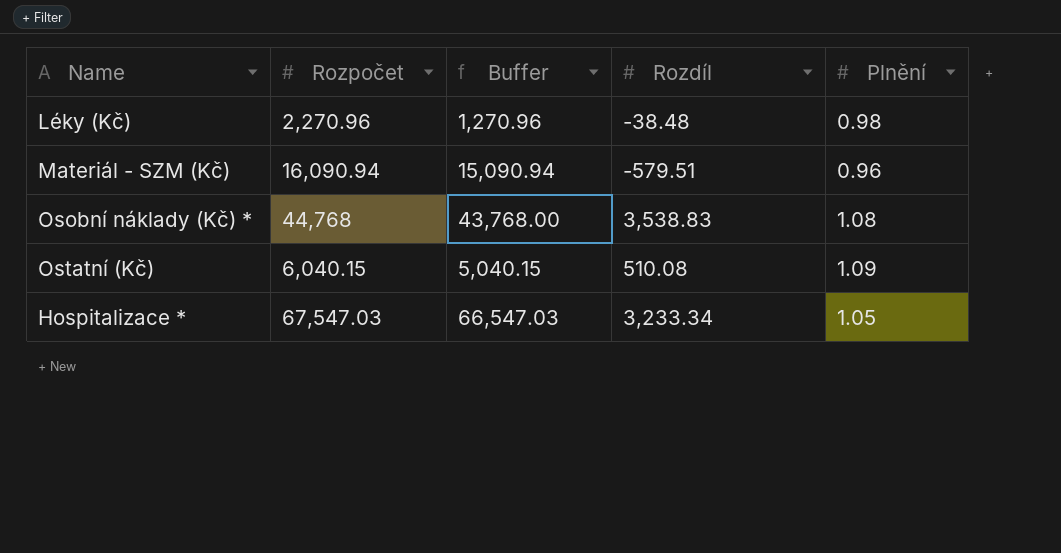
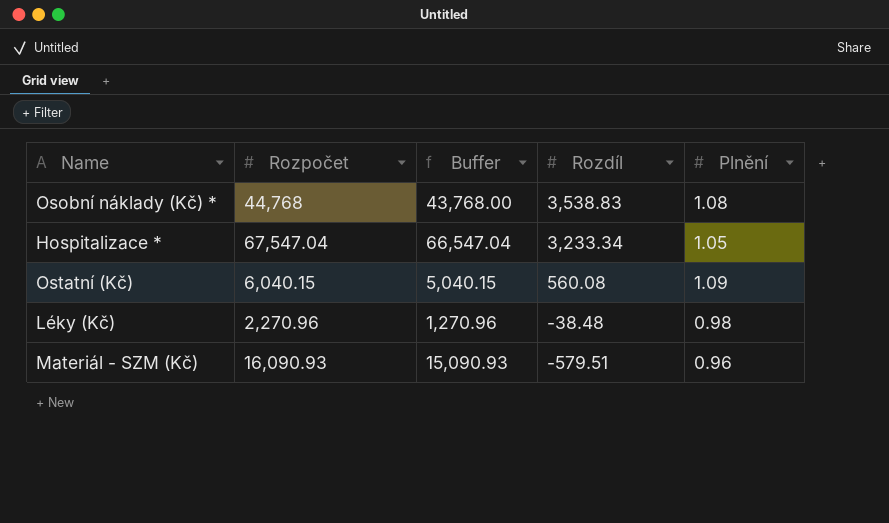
row order: none -> Rozdíl descending
Hospitalizace * | Rozpočet: 67,547.03 -> 67,547.04
Hospitalizace * | Buffer: 66,547.03 -> 66,547.04
Ostatní (Kč) | Rozdíl: 510.08 -> 560.08
Materiál - SZM (Kč) | Rozpočet: 16,090.94 -> 16,090.93
Materiál - SZM (Kč) | Buffer: 15,090.94 -> 15,090.93

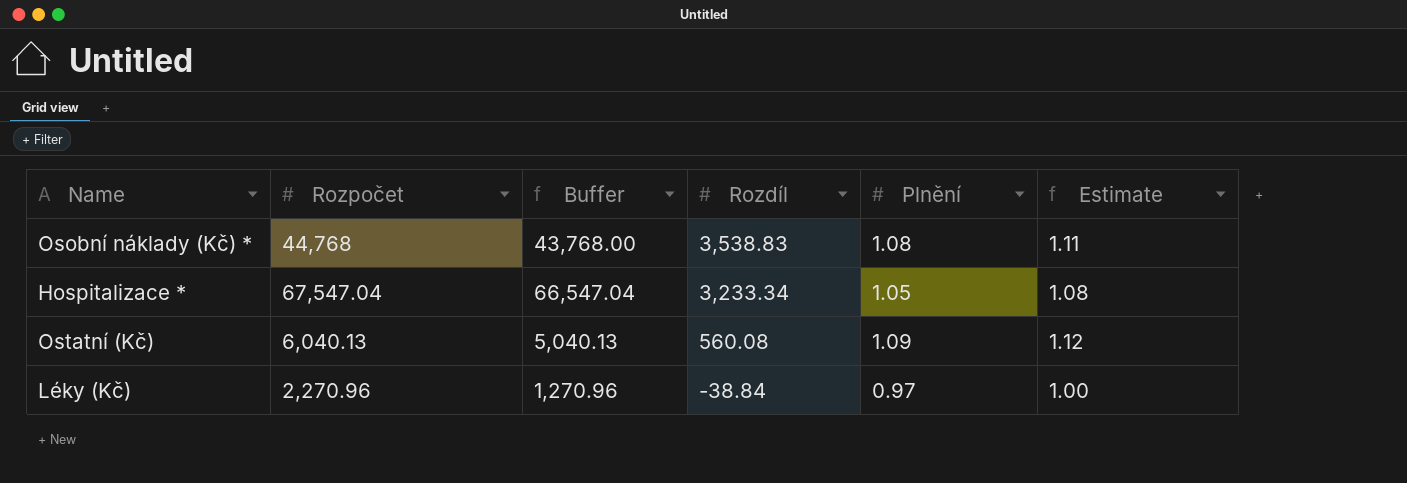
column Estimate | formula: none -> [Plnění] * 1.03
row Materiál - SZM (Kč): 16,090.93 | 15,090.93 | -579.51 | 0.96 -> none
Ostatní (Kč) | Rozpočet: 6,040.15 -> 6,040.13
Ostatní (Kč) | Buffer: 5,040.15 -> 5,040.13
Léky (Kč) | Rozdíl: -38.48 -> -38.84
Léky (Kč) | Plnění: 0.98 -> 0.97

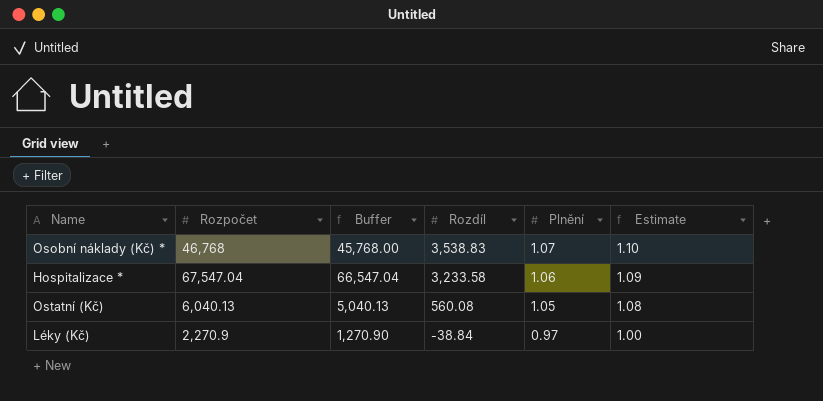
Osobní náklady (Kč) * | Rozpočet: 44,768 -> 46,768
Osobní náklady (Kč) * | Buffer: 43,768.00 -> 45,768.00
Osobní náklady (Kč) * | Plnění: 1.08 -> 1.07
Osobní náklady (Kč) * | Estimate: 1.11 -> 1.10
Hospitalizace * | Rozdíl: 3,233.34 -> 3,233.58
Hospitalizace * | Plnění: 1.05 -> 1.06
Hospitalizace * | Estimate: 1.08 -> 1.09
Ostatní (Kč) | Plnění: 1.09 -> 1.05
Ostatní (Kč) | Estimate: 1.12 -> 1.08
Léky (Kč) | Rozpočet: 2,270.96 -> 2,270.9
Léky (Kč) | Buffer: 1,270.96 -> 1,270.90

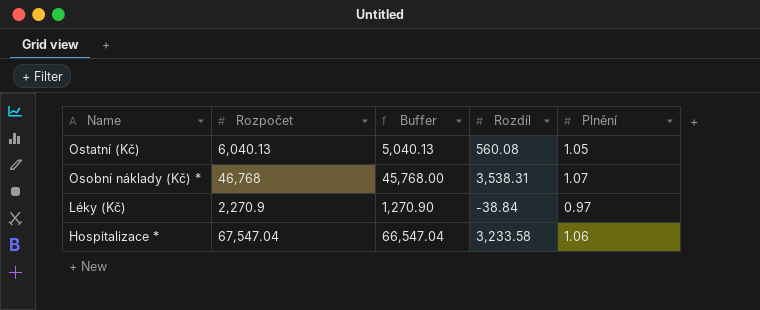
row order: Rozdíl descending -> Name descending
column Estimate | formula: [Plnění] * 1.03 -> none
Osobní náklady (Kč) * | Rozdíl: 3,538.83 -> 3,538.31

